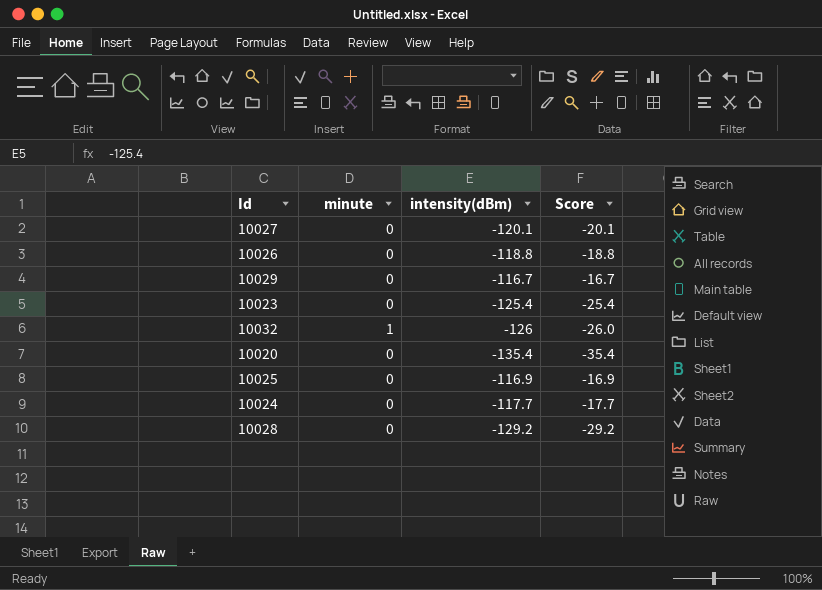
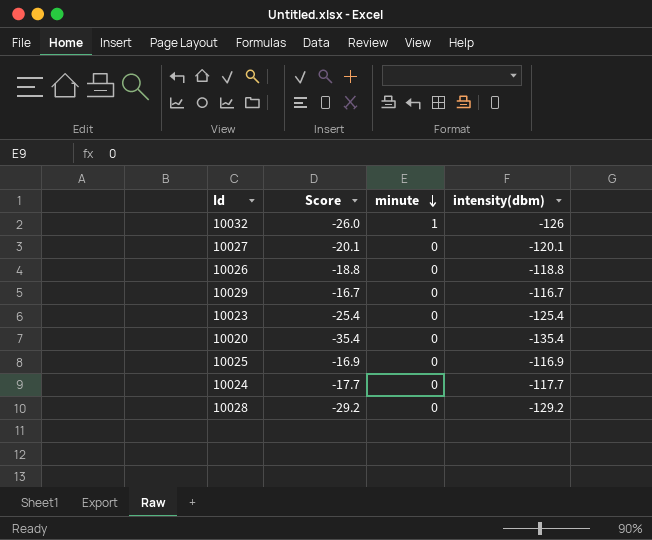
row order: none -> minute descending
column Score | position: 4 -> 2
column name: intensity(dBm) -> intensity(dbm)

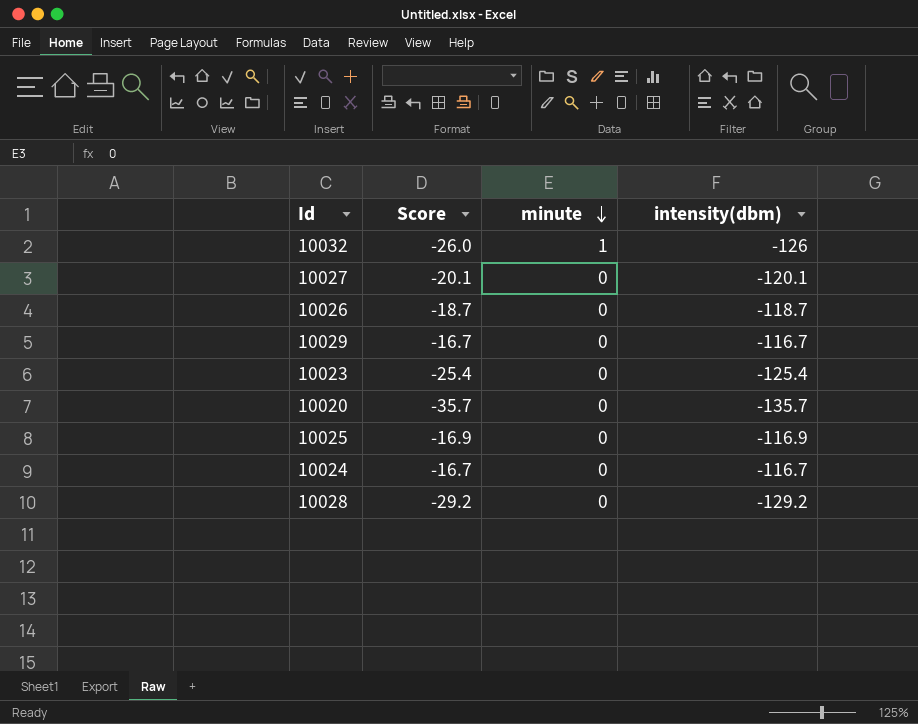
10026 | Score: -18.8 -> -18.7
10026 | intensity(dbm): -118.8 -> -118.7
10020 | Score: -35.4 -> -35.7
10020 | intensity(dbm): -135.4 -> -135.7
10024 | Score: -17.7 -> -16.7
10024 | intensity(dbm): -117.7 -> -116.7

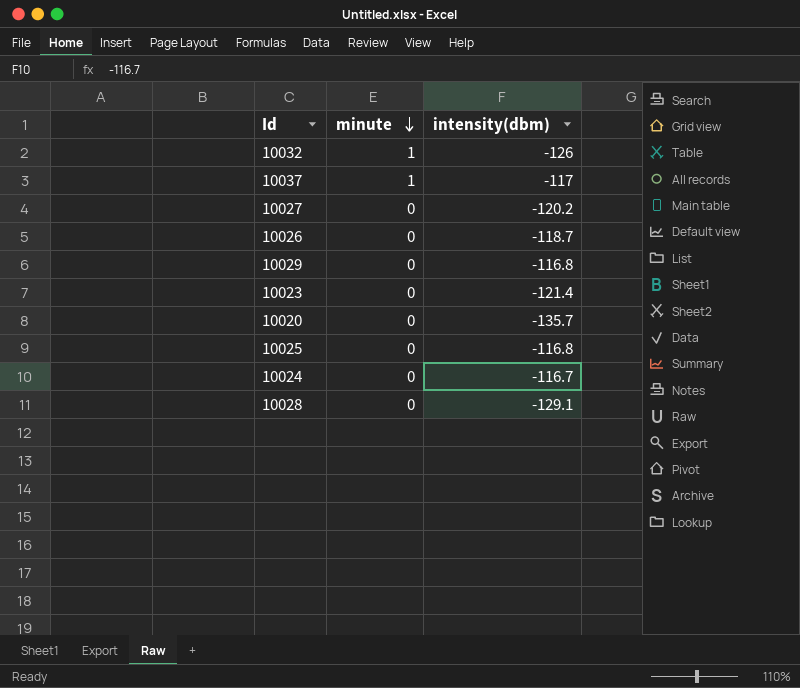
column Score | formula: [intensity(dbm)] + 100 -> none
row 10037: none -> 1 | -117
10027 | intensity(dbm): -120.1 -> -120.2
10029 | intensity(dbm): -116.7 -> -116.8
10023 | intensity(dbm): -125.4 -> -121.4
10025 | intensity(dbm): -116.9 -> -116.8
10028 | intensity(dbm): -129.2 -> -129.1

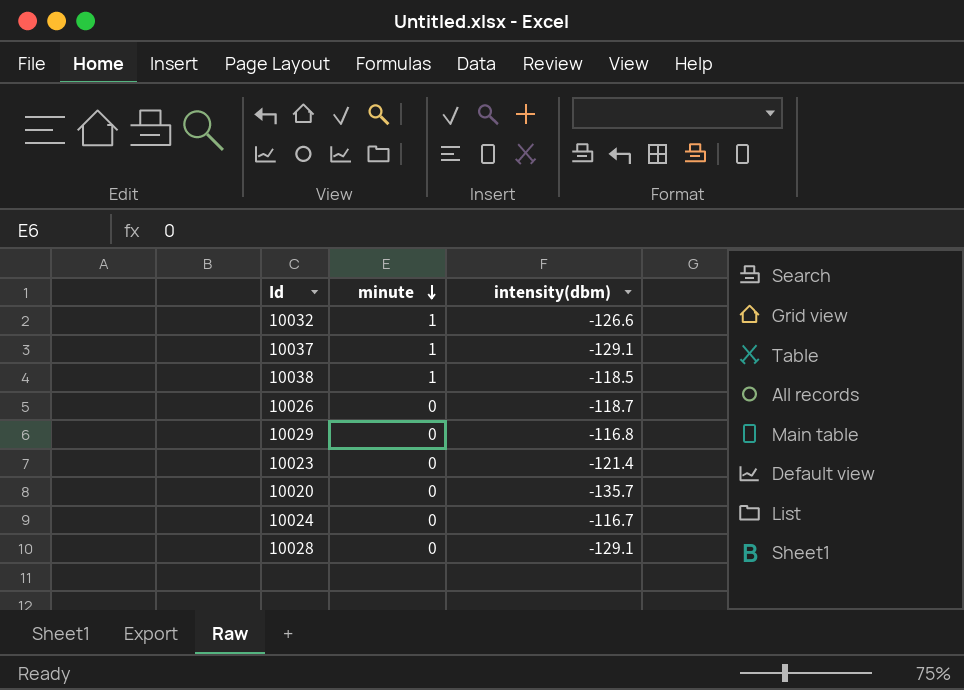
row 10027: 0 | -120.2 -> none
row 10025: 0 | -116.8 -> none
10032 | intensity(dbm): -126 -> -126.6
10037 | intensity(dbm): -117 -> -129.1
row 10038: none -> 1 | -118.5

